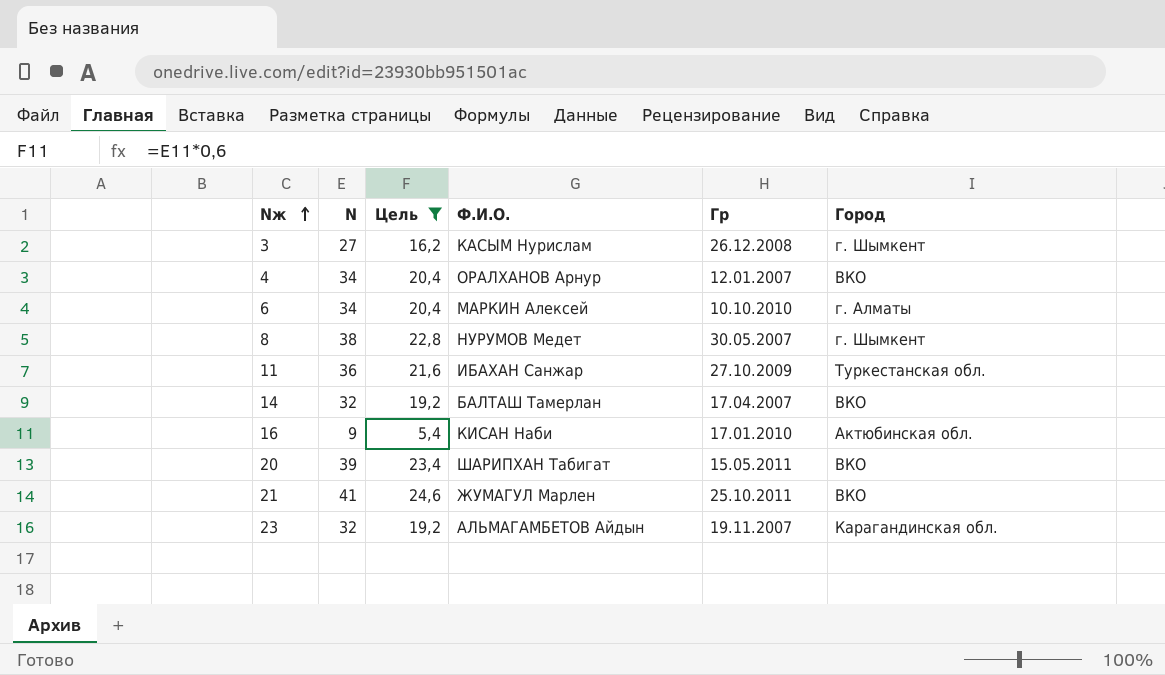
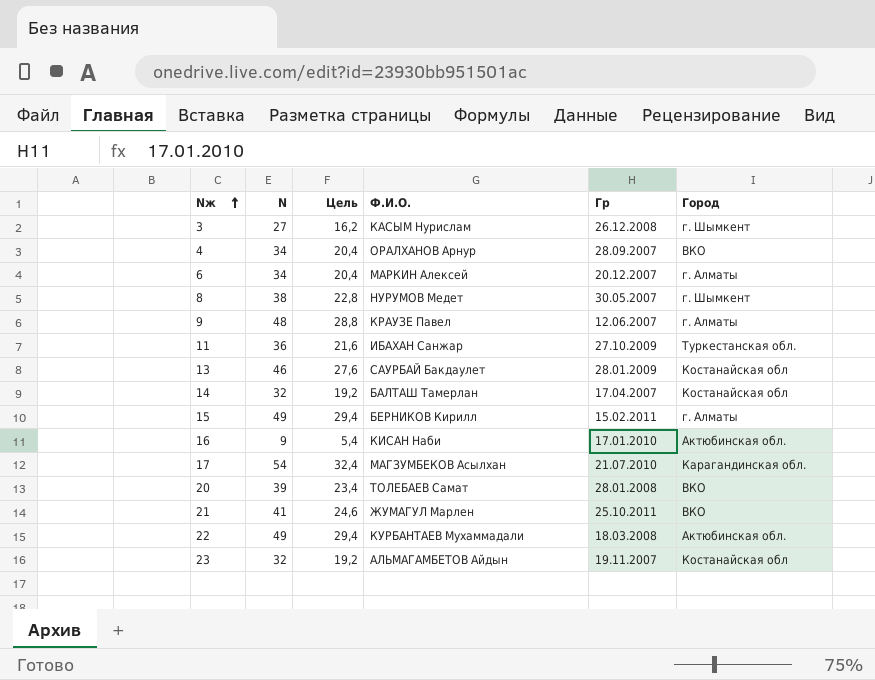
filter: Цель <= 24,6 -> none
4 | Гр: 12.01.2007 -> 28.09.2007
6 | Гр: 10.10.2010 -> 20.12.2007
14 | Город: ВКО -> Костанайская обл
20 | Ф.И.О.: ШАРИПХАН Табигат -> ТОЛЕБАЕВ Самат
20 | Гр: 15.05.2011 -> 28.01.2008
23 | Город: Карагандинская обл. -> Костанайская обл

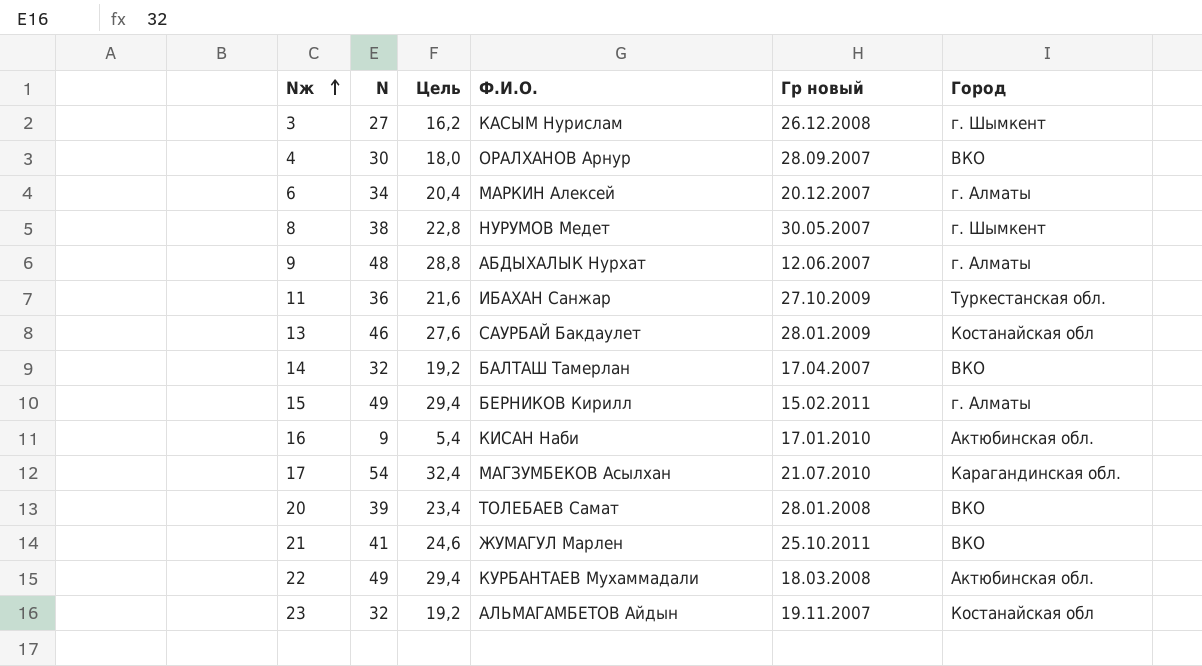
column name: Гр -> Гр новый
4 | N: 34 -> 30
4 | Цель: 20,4 -> 18,0
9 | Ф.И.О.: КРАУЗЕ Павел -> АБДЫХАЛЫК Нурхат
14 | Город: Костанайская обл -> ВКО

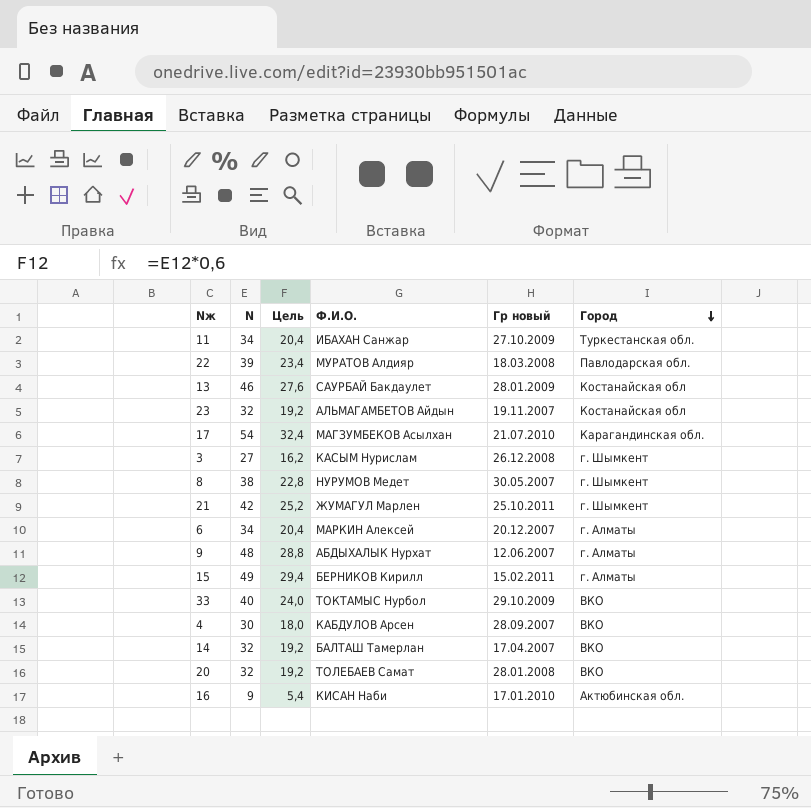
row order: Nж ascending -> Город descending
11 | N: 36 -> 34
11 | Цель: 21,6 -> 20,4
22 | N: 49 -> 39
22 | Цель: 29,4 -> 23,4
22 | Ф.И.О.: КУРБАНТАЕВ Мухаммадали -> МУРАТОВ Алдияр
22 | Город: Актюбинская обл. -> Павлодарская обл.
21 | N: 41 -> 42
21 | Цель: 24,6 -> 25,2
21 | Город: ВКО -> г. Шымкент
row 33: none -> 40 | 24,0 | ТОКТАМЫС Нурбол | 29.10.2009 | ВКО
4 | Ф.И.О.: ОРАЛХАНОВ Арнур -> КАБДУЛОВ Арсен
20 | N: 39 -> 32
20 | Цель: 23,4 -> 19,2

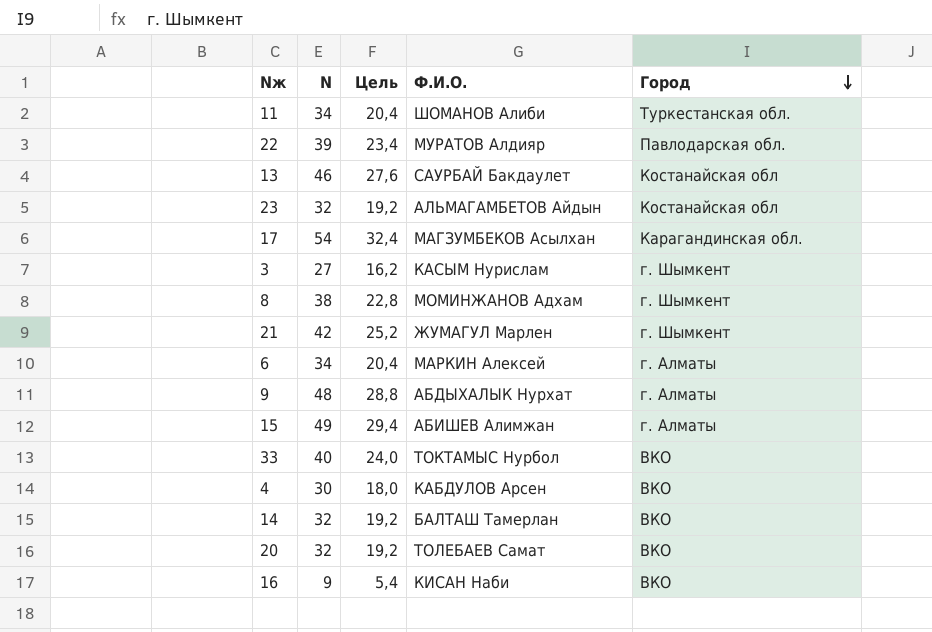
column Гр новый | position: 5 -> none
11 | Ф.И.О.: ИБАХАН Санжар -> ШОМАНОВ Алиби
8 | Ф.И.О.: НУРУМОВ Медет -> МОМИНЖАНОВ Адхам
15 | Ф.И.О.: БЕРНИКОВ Кирилл -> АБИШЕВ Алимжан
16 | Город: Актюбинская обл. -> ВКО

